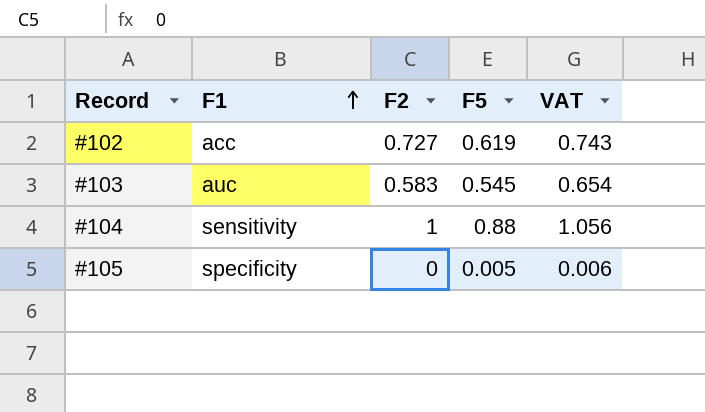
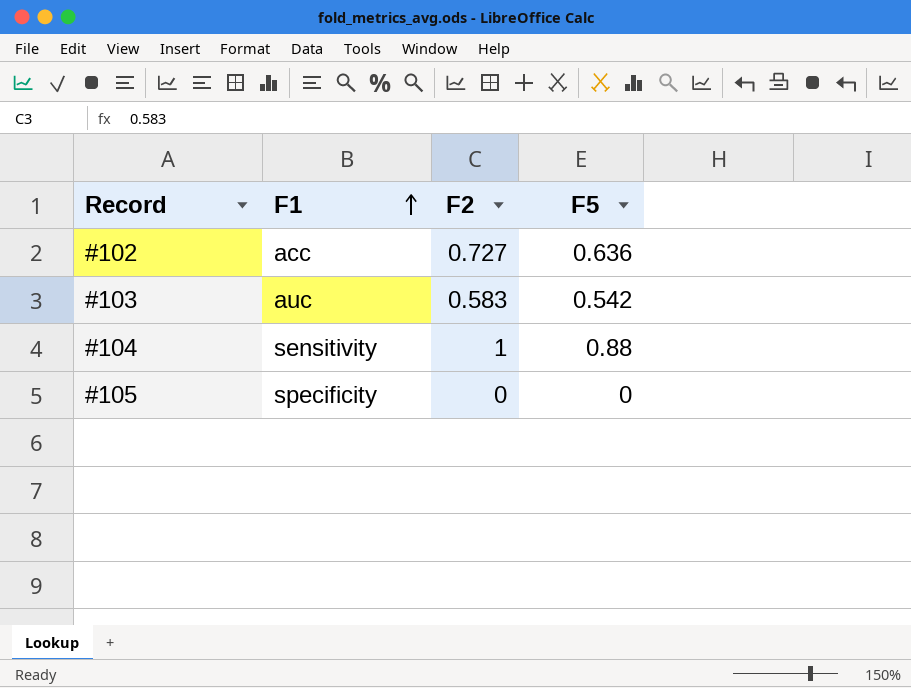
column VAT | formula: [F5] * 1.2 -> none
#102 | F5: 0.619 -> 0.636
#103 | F5: 0.545 -> 0.542
#105 | F5: 0.005 -> 0

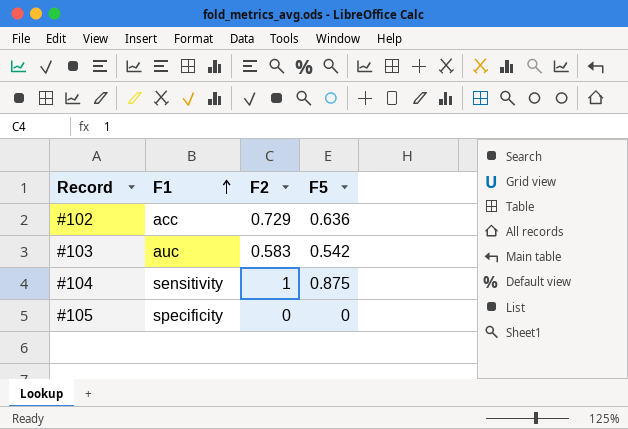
#102 | F2: 0.727 -> 0.729
#104 | F5: 0.88 -> 0.875

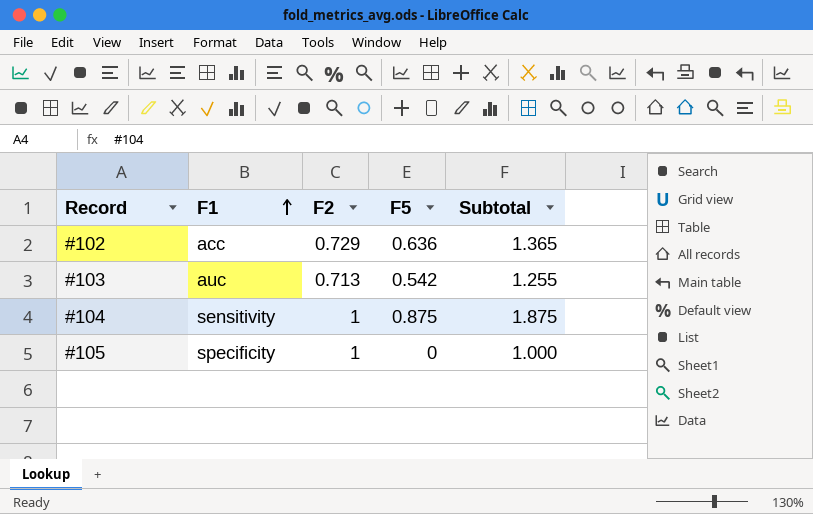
column Subtotal | formula: none -> [F2] + [F5]
#103 | F2: 0.583 -> 0.713
#105 | F2: 0 -> 1

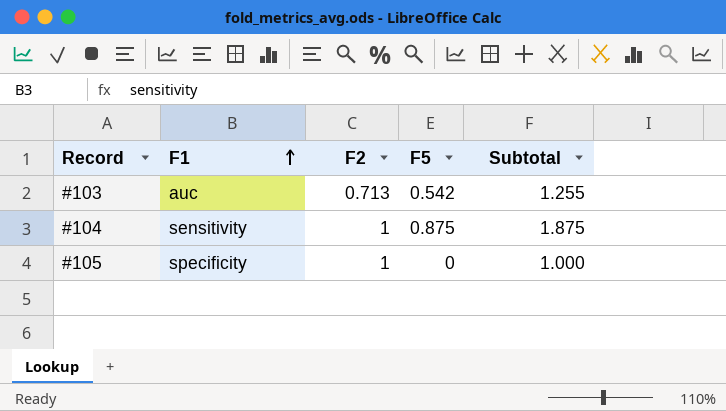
row #102: acc | 0.729 | 0.636 | 1.365 -> none

